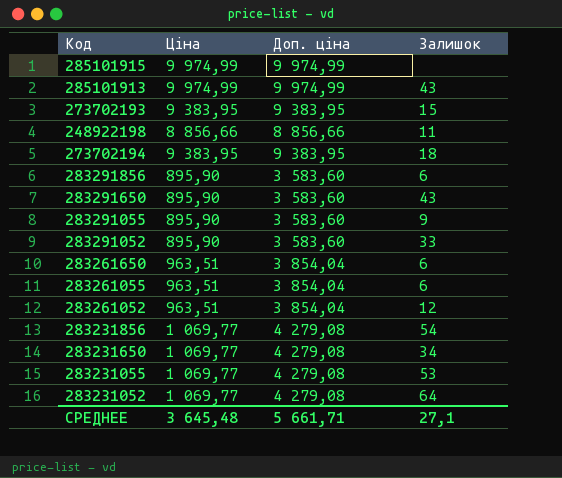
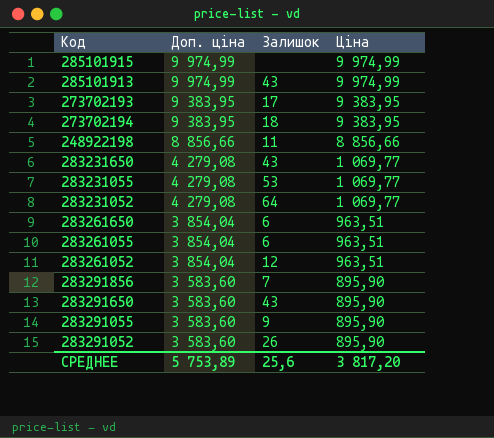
row order: none -> Доп. ціна descending
column Ціна | position: 2 -> 4
row 283231856: 1 069,77 | 4 279,08 | 54 -> none
273702193 | Залишок: 15 -> 17
283231650 | Залишок: 34 -> 43
283291856 | Залишок: 6 -> 7
283291052 | Залишок: 33 -> 26
СРЕДНЕЕ | Доп. ціна: 5 661,71 -> 5 753,89
СРЕДНЕЕ | Залишок: 27,1 -> 25,6
СРЕДНЕЕ | Ціна: 3 645,48 -> 3 817,20

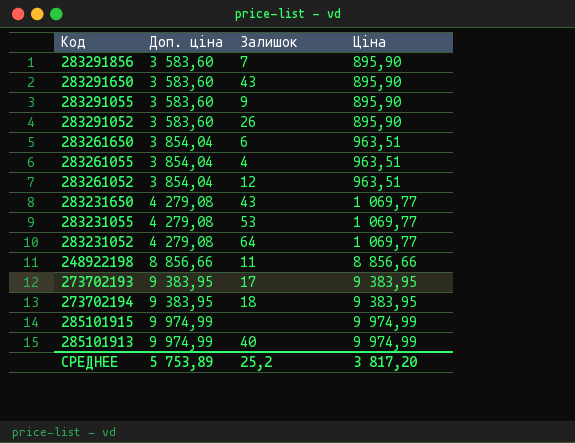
row order: Доп. ціна descending -> Доп. ціна ascending
283261055 | Залишок: 6 -> 4
285101913 | Залишок: 43 -> 40
СРЕДНЕЕ | Залишок: 25,6 -> 25,2

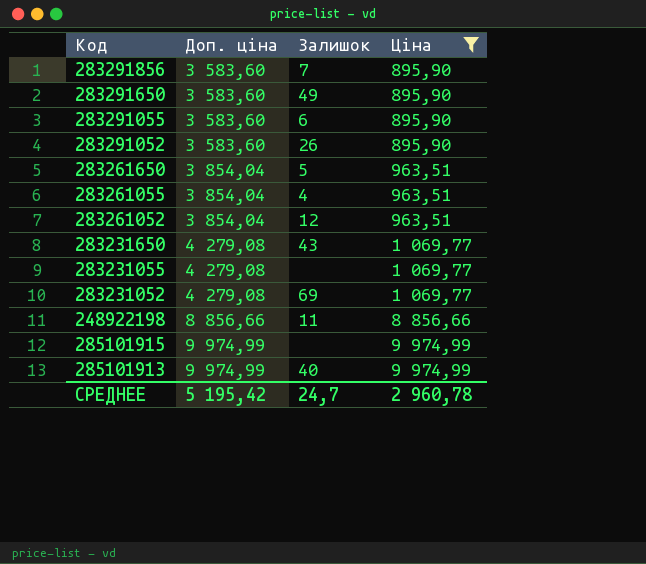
filter: none -> Ціна != 9 383,95
283291650 | Залишок: 43 -> 49
283291055 | Залишок: 9 -> 6
283261650 | Залишок: 6 -> 5
283231055 | Залишок: 53 -> none
283231052 | Залишок: 64 -> 69
СРЕДНЕЕ | Доп. ціна: 5 753,89 -> 5 195,42
СРЕДНЕЕ | Залишок: 25,2 -> 24,7
СРЕДНЕЕ | Ціна: 3 817,20 -> 2 960,78

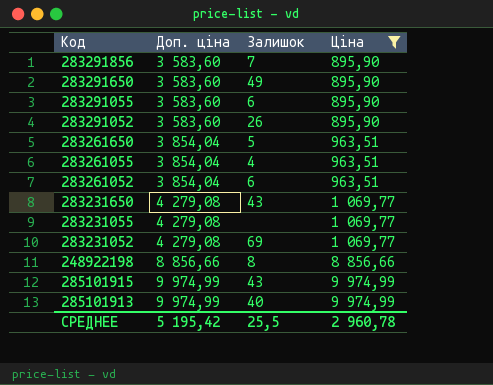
283261052 | Залишок: 12 -> 6
248922198 | Залишок: 11 -> 8
285101915 | Залишок: none -> 43
СРЕДНЕЕ | Залишок: 24,7 -> 25,5

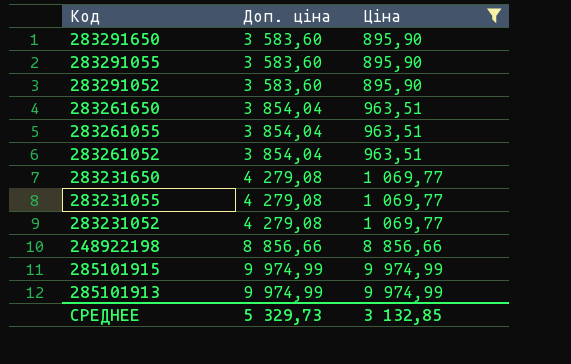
column Залишок | position: 3 -> none
row 283291856: 3 583,60 | 7 | 895,90 -> none
СРЕДНЕЕ | Доп. ціна: 5 195,42 -> 5 329,73
СРЕДНЕЕ | Ціна: 2 960,78 -> 3 132,85

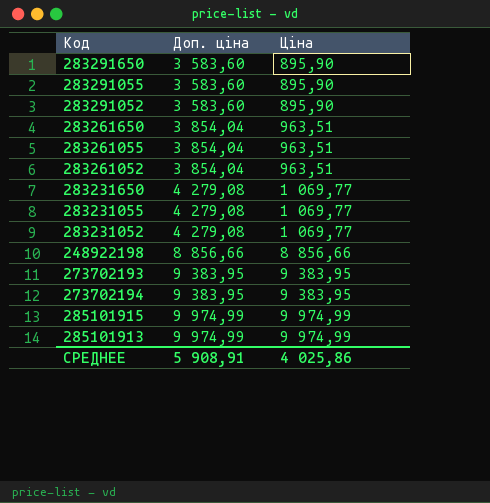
filter: Ціна != 9 383,95 -> none
СРЕДНЕЕ | Доп. ціна: 5 329,73 -> 5 908,91
СРЕДНЕЕ | Ціна: 3 132,85 -> 4 025,86

